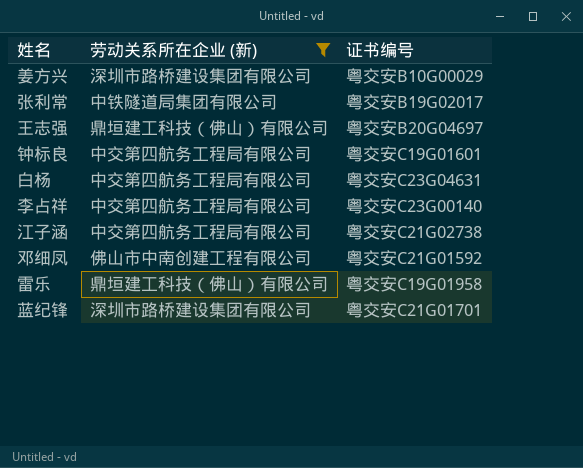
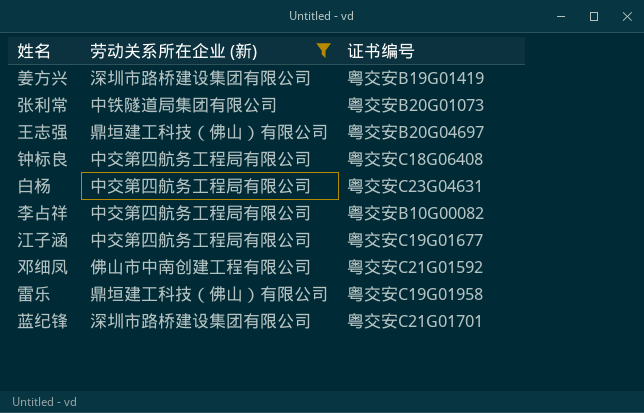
姜方兴 | 证书编号: 粤交安B10G00029 -> 粤交安B19G01419
张利常 | 证书编号: 粤交安B19G02017 -> 粤交安B20G01073
钟标良 | 证书编号: 粤交安C19G01601 -> 粤交安C18G06408
李占祥 | 证书编号: 粤交安C23G00140 -> 粤交安B10G00082
江子涵 | 证书编号: 粤交安C21G02738 -> 粤交安C19G01677

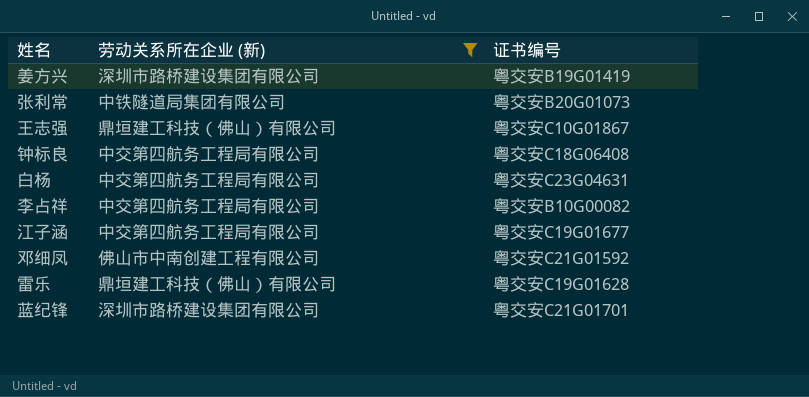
王志强 | 证书编号: 粤交安B20G04697 -> 粤交安C10G01867
雷乐 | 证书编号: 粤交安C19G01958 -> 粤交安C19G01628

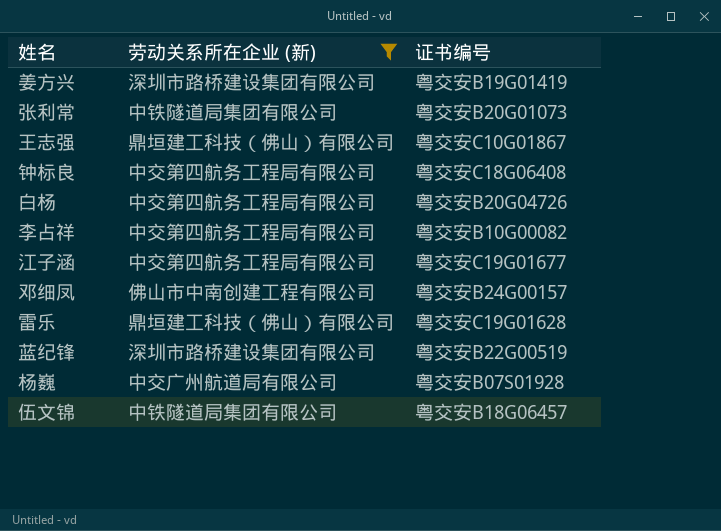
白杨 | 证书编号: 粤交安C23G04631 -> 粤交安B20G04726
邓细凤 | 证书编号: 粤交安C21G01592 -> 粤交安B24G00157
蓝纪锋 | 证书编号: 粤交安C21G01701 -> 粤交安B22G00519
row 杨巍: none -> 中交广州航道局有限公司 | 粤交安B07S01928
row 伍文锦: none -> 中铁隧道局集团有限公司 | 粤交安B18G06457

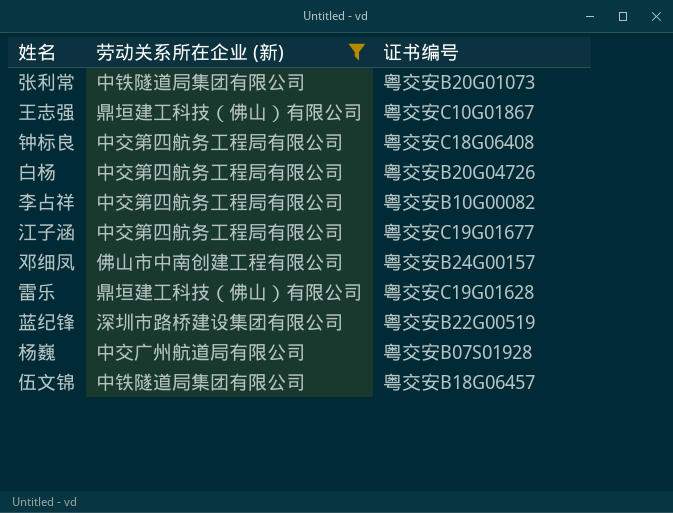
row 姜方兴: 深圳市路桥建设集团有限公司 | 粤交安B19G01419 -> none

